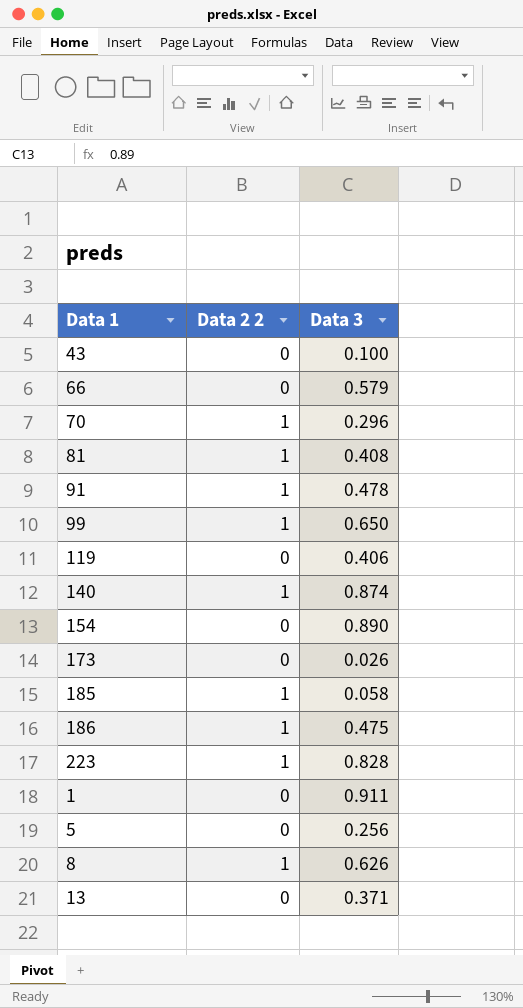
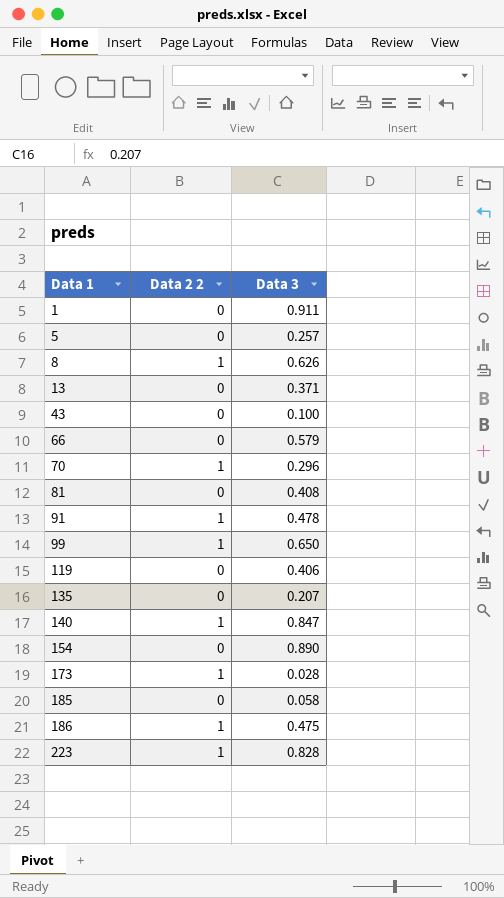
row order: none -> Data 1 ascending
5 | Data 3: 0.256 -> 0.257
81 | Data 2 2: 1 -> 0
row 135: none -> 0 | 0.207
140 | Data 3: 0.874 -> 0.847
173 | Data 2 2: 0 -> 1
173 | Data 3: 0.026 -> 0.028
185 | Data 2 2: 1 -> 0

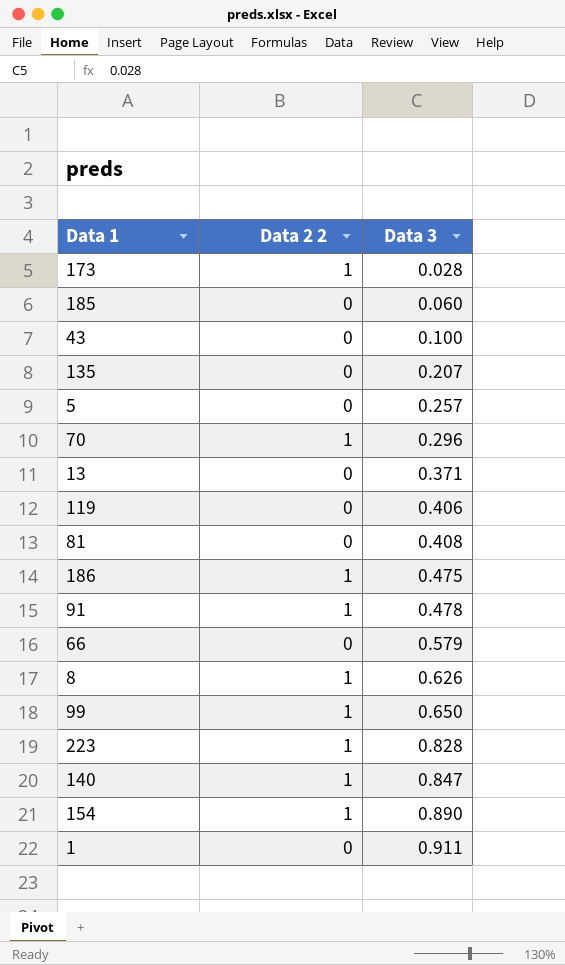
row order: Data 1 ascending -> Data 3 ascending
185 | Data 3: 0.058 -> 0.060
154 | Data 2 2: 0 -> 1

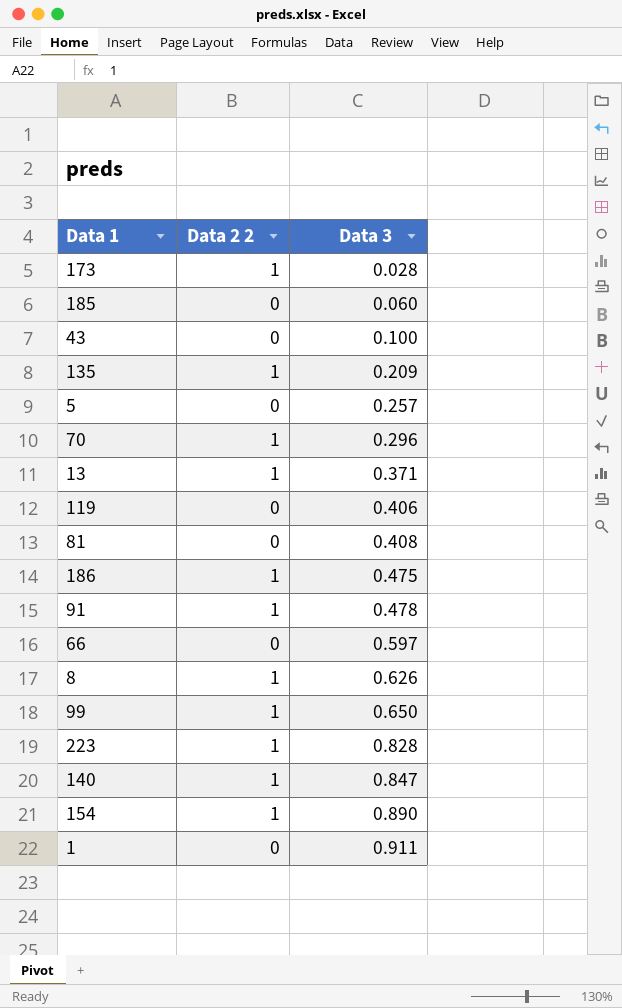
135 | Data 2 2: 0 -> 1
135 | Data 3: 0.207 -> 0.209
13 | Data 2 2: 0 -> 1
66 | Data 3: 0.579 -> 0.597

